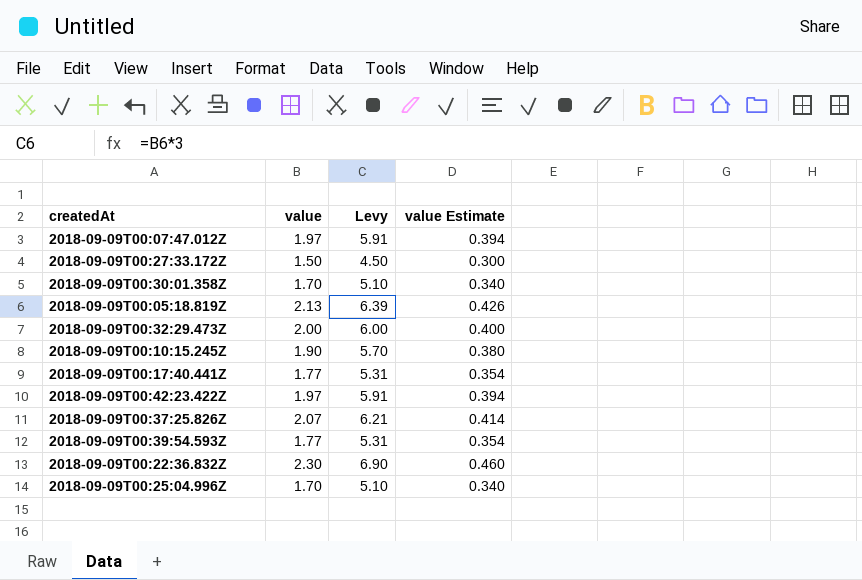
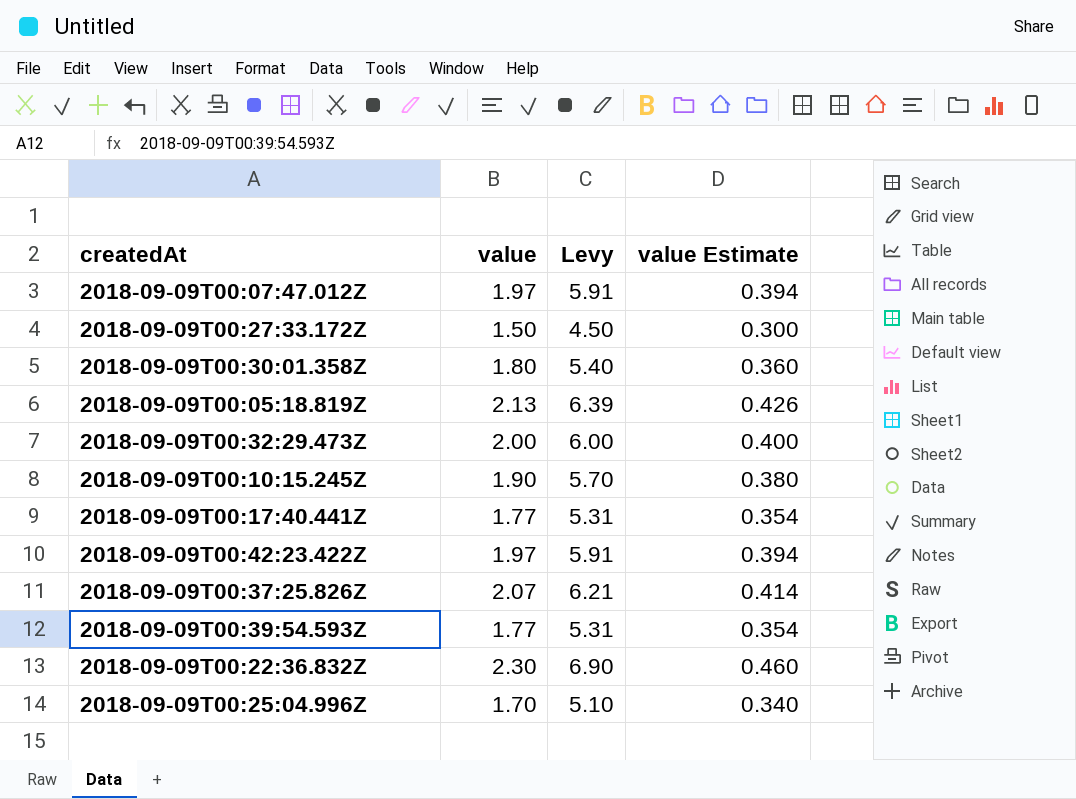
2018-09-09T00:30:01.358Z | value: 1.70 -> 1.80
2018-09-09T00:30:01.358Z | Levy: 5.10 -> 5.40
2018-09-09T00:30:01.358Z | value Estimate: 0.340 -> 0.360

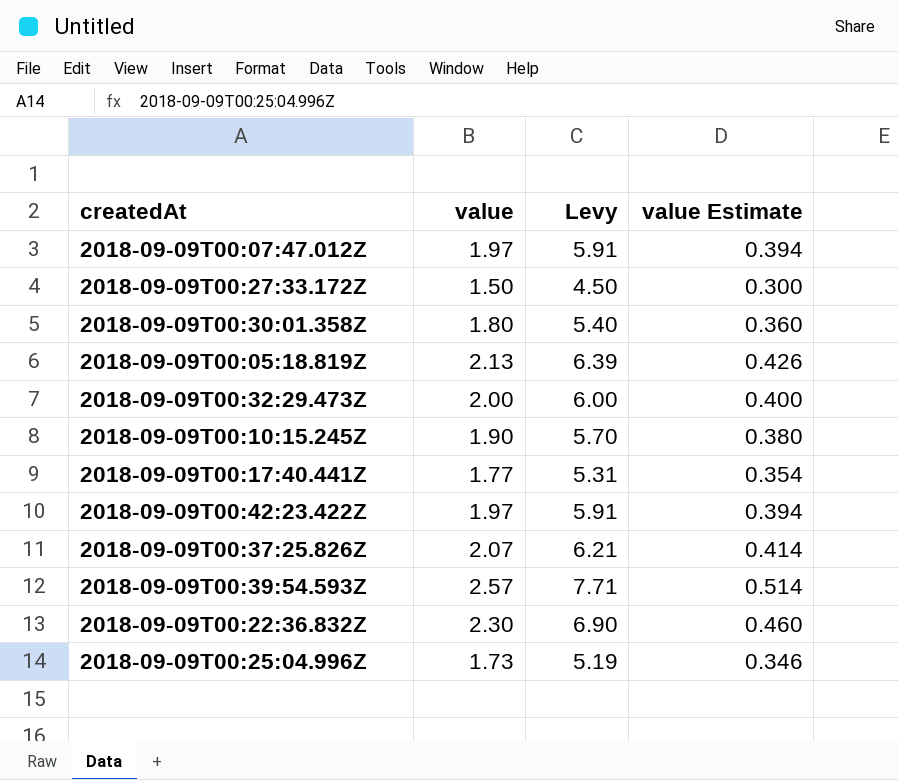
2018-09-09T00:39:54.593Z | value: 1.77 -> 2.57
2018-09-09T00:39:54.593Z | Levy: 5.31 -> 7.71
2018-09-09T00:39:54.593Z | value Estimate: 0.354 -> 0.514
2018-09-09T00:25:04.996Z | value: 1.70 -> 1.73
2018-09-09T00:25:04.996Z | Levy: 5.10 -> 5.19
2018-09-09T00:25:04.996Z | value Estimate: 0.340 -> 0.346

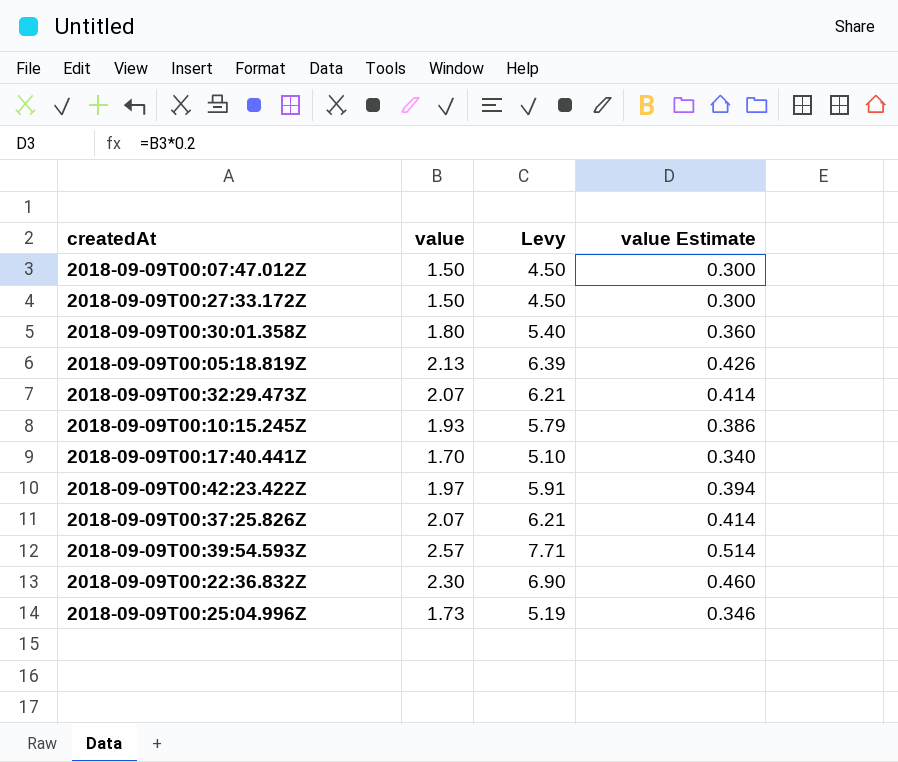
2018-09-09T00:07:47.012Z | value: 1.97 -> 1.50
2018-09-09T00:07:47.012Z | Levy: 5.91 -> 4.50
2018-09-09T00:07:47.012Z | value Estimate: 0.394 -> 0.300
2018-09-09T00:32:29.473Z | value: 2.00 -> 2.07
2018-09-09T00:32:29.473Z | Levy: 6.00 -> 6.21
2018-09-09T00:32:29.473Z | value Estimate: 0.400 -> 0.414
2018-09-09T00:10:15.245Z | value: 1.90 -> 1.93
2018-09-09T00:10:15.245Z | Levy: 5.70 -> 5.79
2018-09-09T00:10:15.245Z | value Estimate: 0.380 -> 0.386
2018-09-09T00:17:40.441Z | value: 1.77 -> 1.70
2018-09-09T00:17:40.441Z | Levy: 5.31 -> 5.10
2018-09-09T00:17:40.441Z | value Estimate: 0.354 -> 0.340

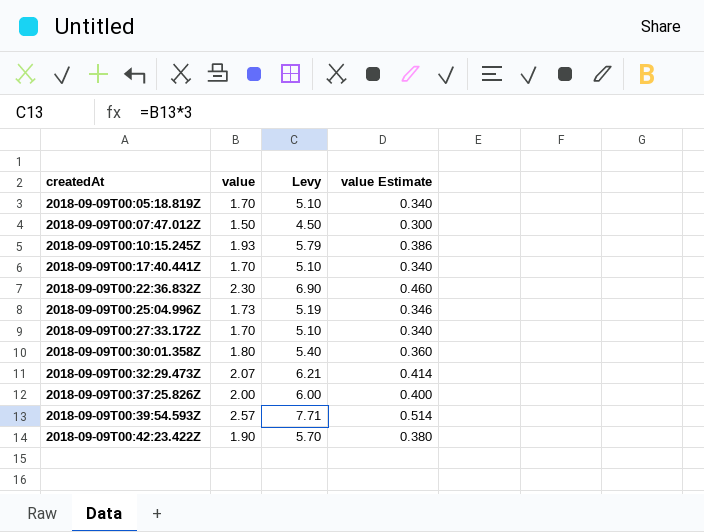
row order: none -> createdAt ascending
2018-09-09T00:05:18.819Z | value: 2.13 -> 1.70
2018-09-09T00:05:18.819Z | Levy: 6.39 -> 5.10
2018-09-09T00:05:18.819Z | value Estimate: 0.426 -> 0.340
2018-09-09T00:27:33.172Z | value: 1.50 -> 1.70
2018-09-09T00:27:33.172Z | Levy: 4.50 -> 5.10
2018-09-09T00:27:33.172Z | value Estimate: 0.300 -> 0.340
2018-09-09T00:37:25.826Z | value: 2.07 -> 2.00
2018-09-09T00:37:25.826Z | Levy: 6.21 -> 6.00
2018-09-09T00:37:25.826Z | value Estimate: 0.414 -> 0.400
2018-09-09T00:42:23.422Z | value: 1.97 -> 1.90
2018-09-09T00:42:23.422Z | Levy: 5.91 -> 5.70
2018-09-09T00:42:23.422Z | value Estimate: 0.394 -> 0.380

